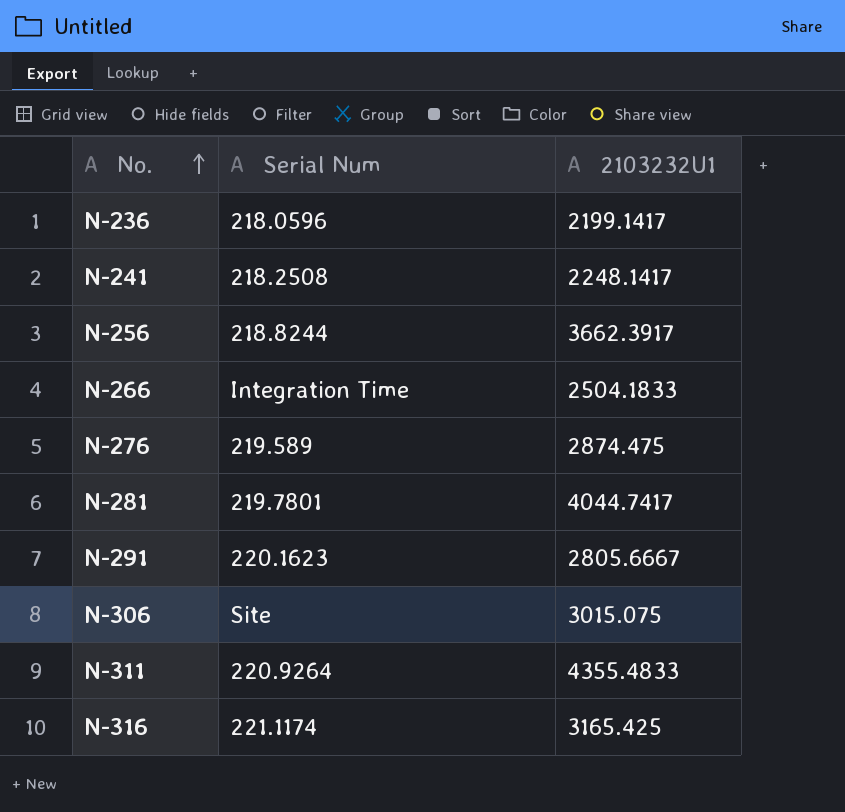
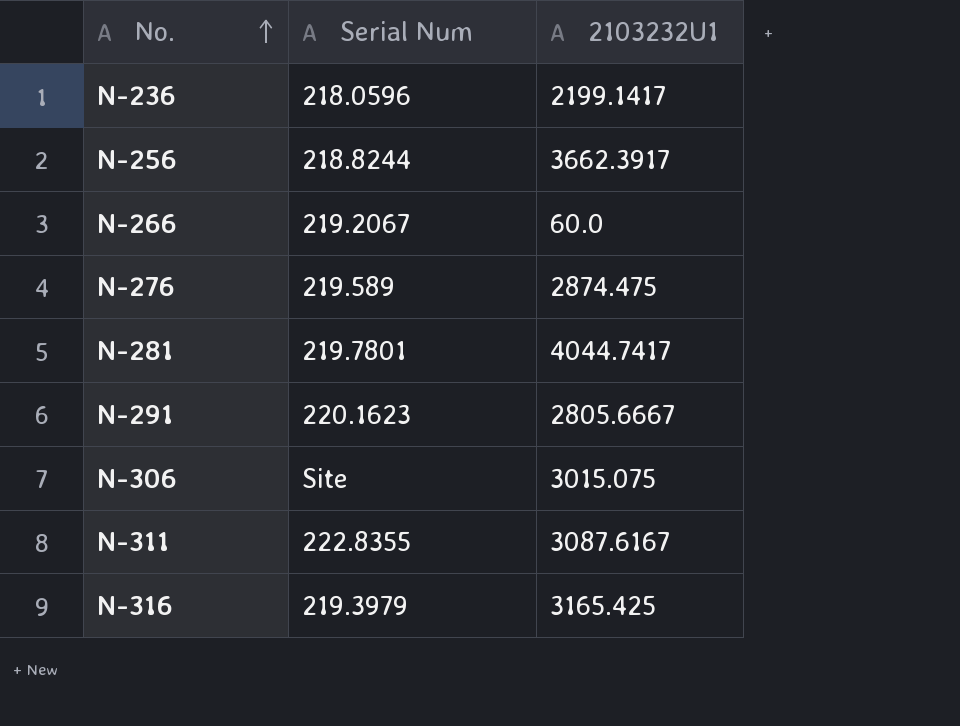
row N-241: 218.2508 | 2248.1417 -> none
N-266 | Serial Num: Integration Time -> 219.2067
N-266 | 2103232U1: 2504.1833 -> 60.0
N-311 | Serial Num: 220.9264 -> 222.8355
N-311 | 2103232U1: 4355.4833 -> 3087.6167
N-316 | Serial Num: 221.1174 -> 219.3979

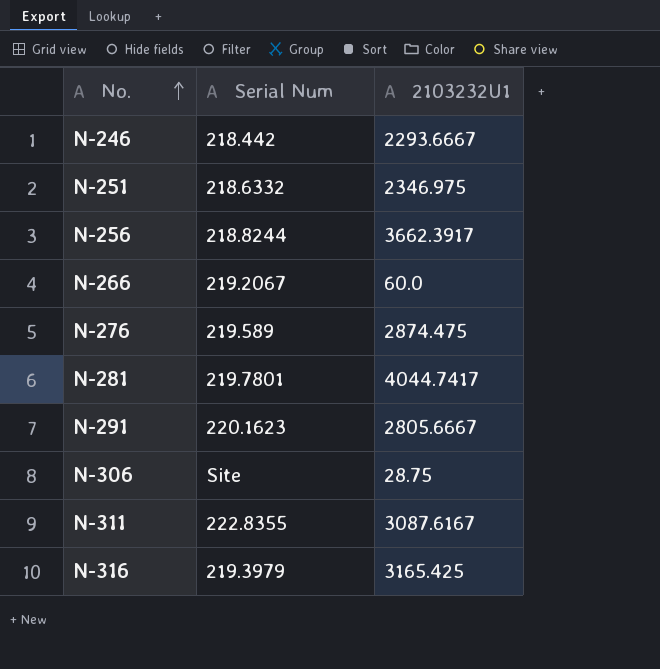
row N-236: 218.0596 | 2199.1417 -> none
row N-246: none -> 218.442 | 2293.6667
row N-251: none -> 218.6332 | 2346.975
N-306 | 2103232U1: 3015.075 -> 28.75

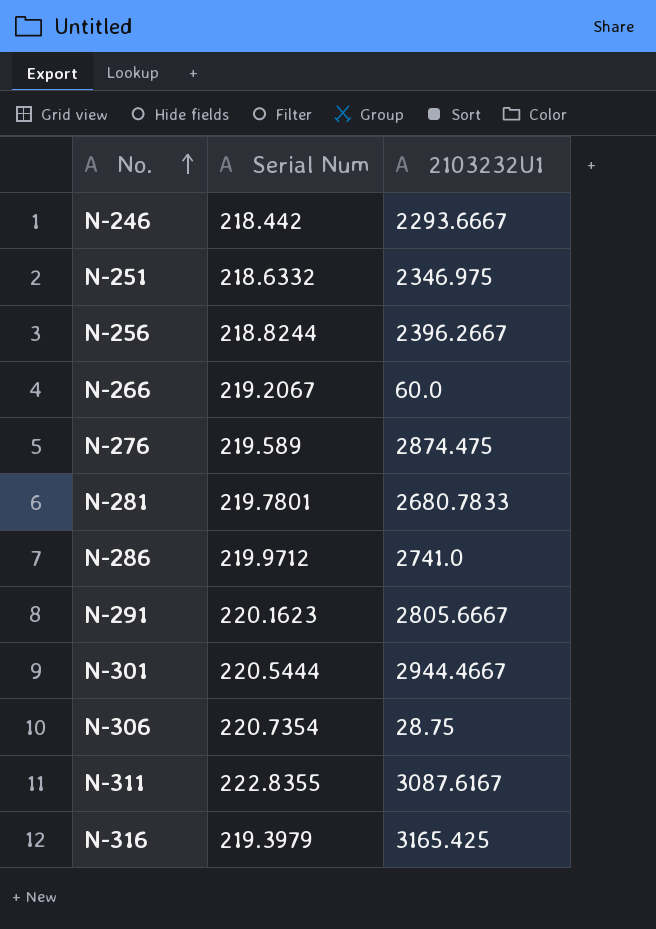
N-256 | 2103232U1: 3662.3917 -> 2396.2667
N-281 | 2103232U1: 4044.7417 -> 2680.7833
row N-286: none -> 219.9712 | 2741.0
row N-301: none -> 220.5444 | 2944.4667
N-306 | Serial Num: Site -> 220.7354

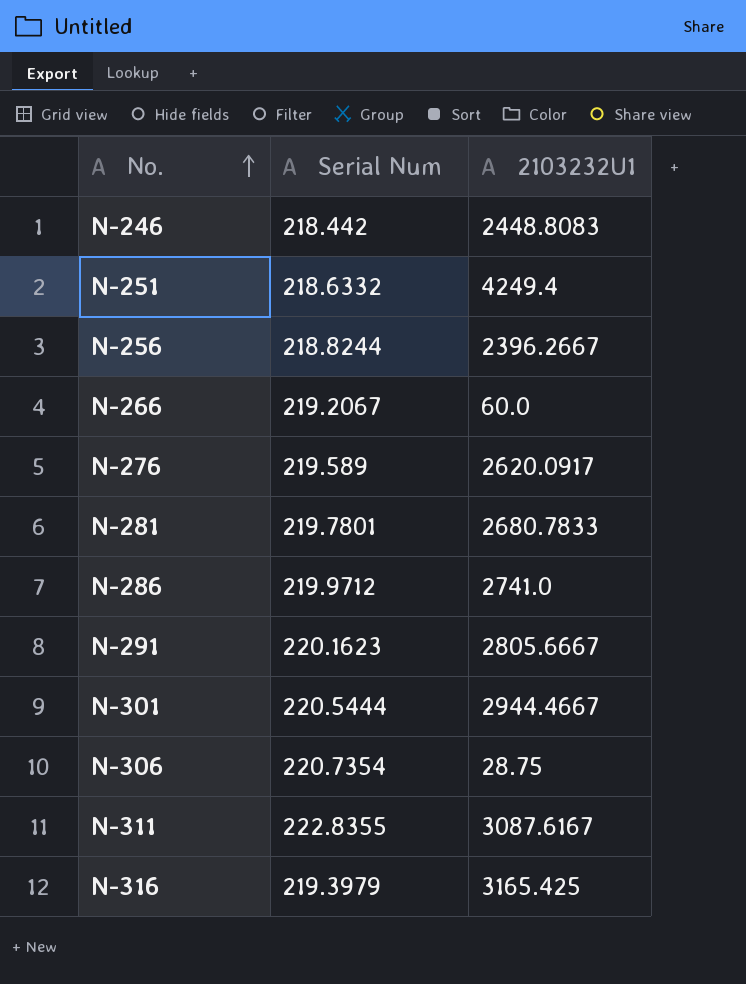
N-246 | 2103232U1: 2293.6667 -> 2448.8083
N-251 | 2103232U1: 2346.975 -> 4249.4
N-276 | 2103232U1: 2874.475 -> 2620.0917

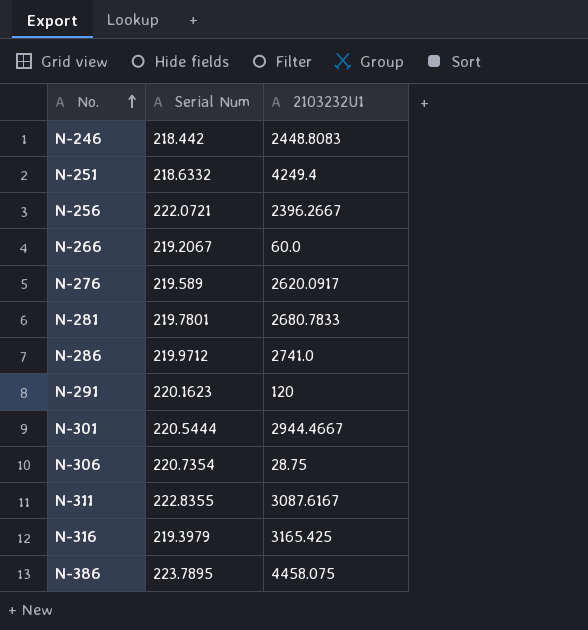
N-256 | Serial Num: 218.8244 -> 222.0721
N-291 | 2103232U1: 2805.6667 -> 120
row N-386: none -> 223.7895 | 4458.075

